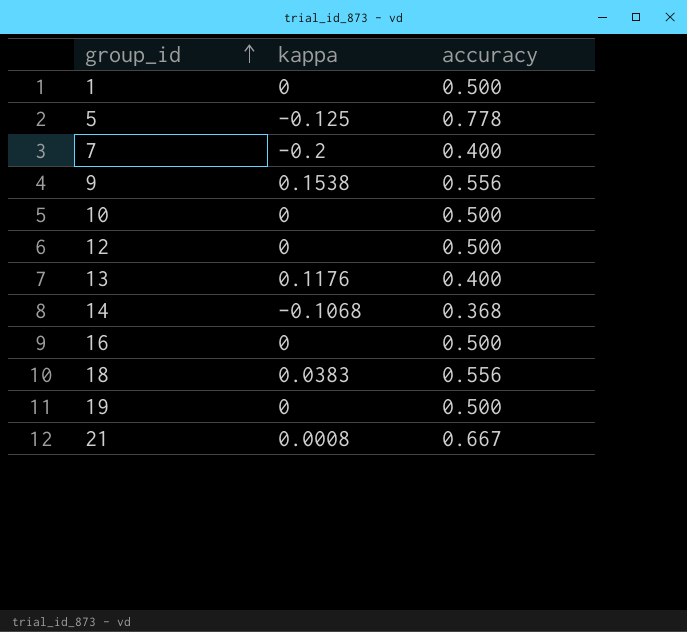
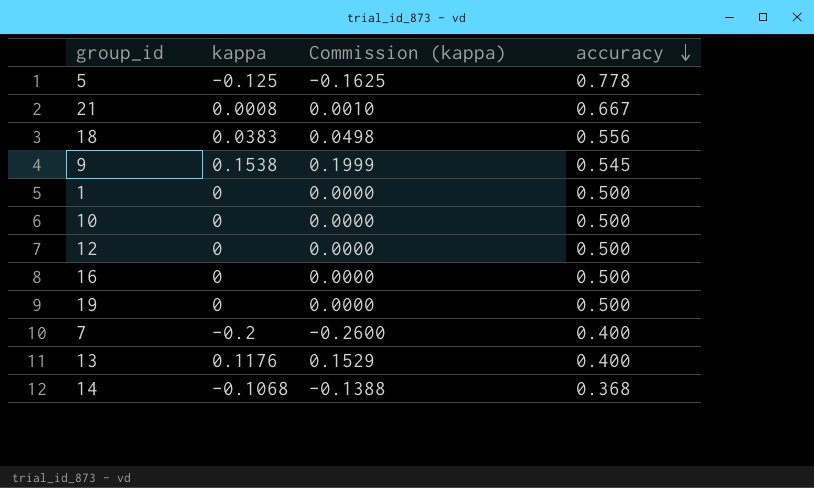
row order: group_id ascending -> accuracy descending
column Commission (kappa) | formula: none -> [kappa] * 1.3
9 | accuracy: 0.556 -> 0.545

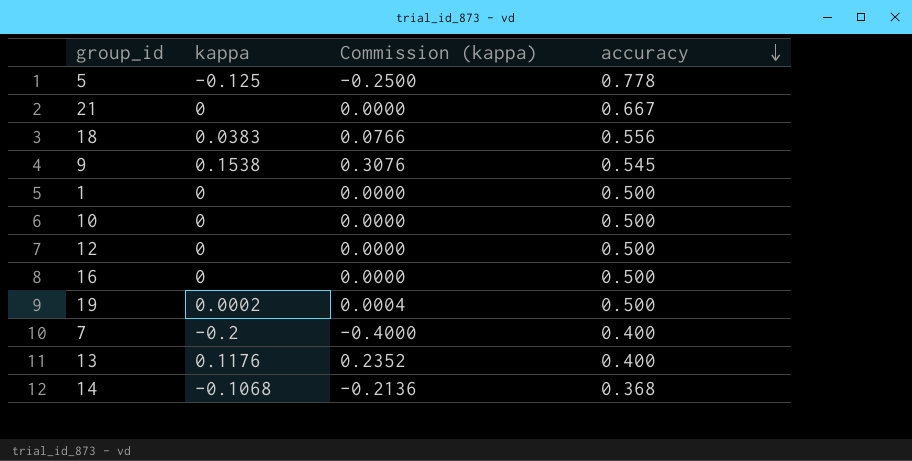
column Commission (kappa) | formula: [kappa] * 1.3 -> [kappa] * 2
21 | kappa: 0.0008 -> 0
19 | kappa: 0 -> 0.0002

